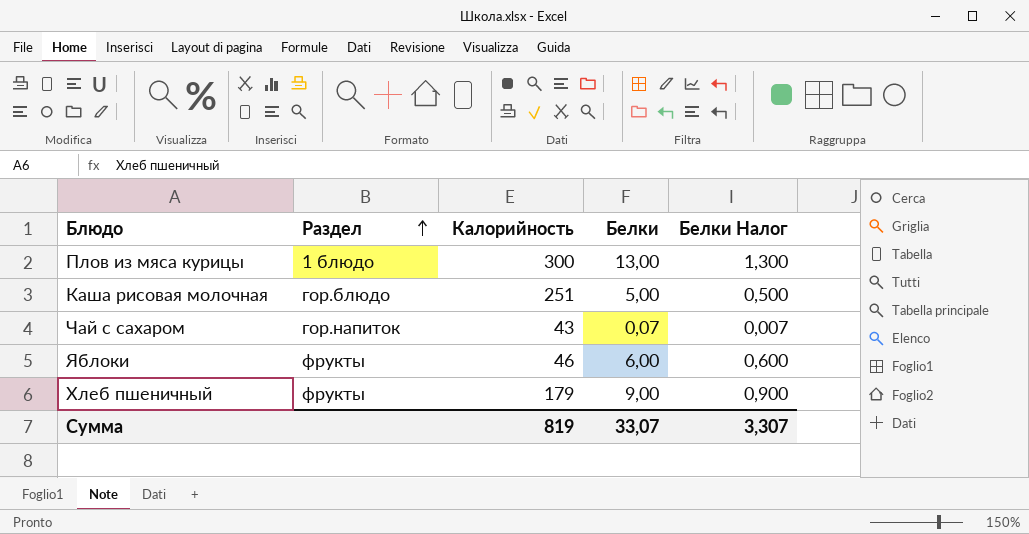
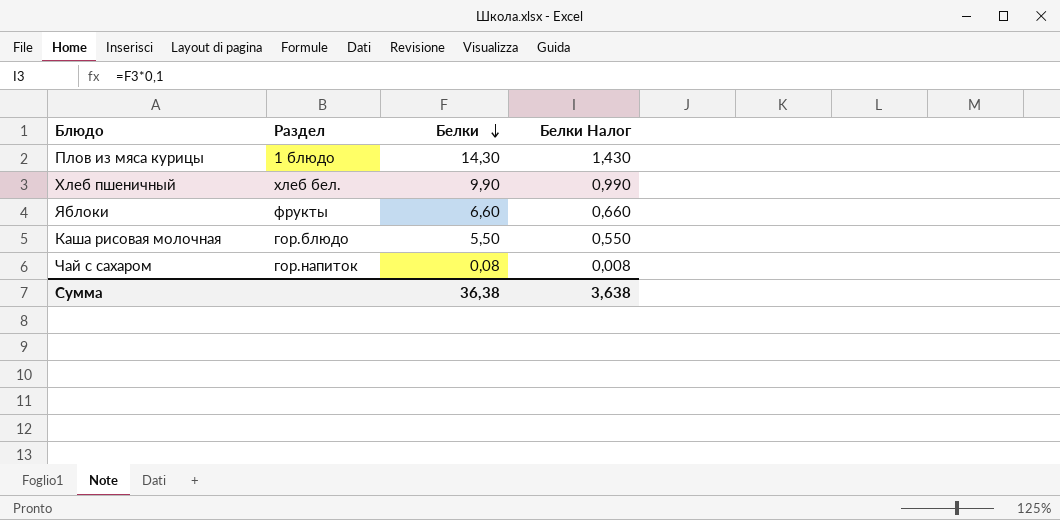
row order: Раздел ascending -> Белки descending
column Калорийность | position: 3 -> none
Плов из мяса курицы | Белки: 13,00 -> 14,30
Плов из мяса курицы | Белки Налог: 1,300 -> 1,430
Хлеб пшеничный | Раздел: фрукты -> хлеб бел.
Хлеб пшеничный | Белки: 9,00 -> 9,90
Хлеб пшеничный | Белки Налог: 0,900 -> 0,990
Яблоки | Белки: 6,00 -> 6,60
Яблоки | Белки Налог: 0,600 -> 0,660
Каша рисовая молочная | Белки: 5,00 -> 5,50
Каша рисовая молочная | Белки Налог: 0,500 -> 0,550
Чай с сахаром | Белки: 0,07 -> 0,08
Чай с сахаром | Белки Налог: 0,007 -> 0,008
Сумма | Белки: 33,07 -> 36,38
Сумма | Белки Налог: 3,307 -> 3,638

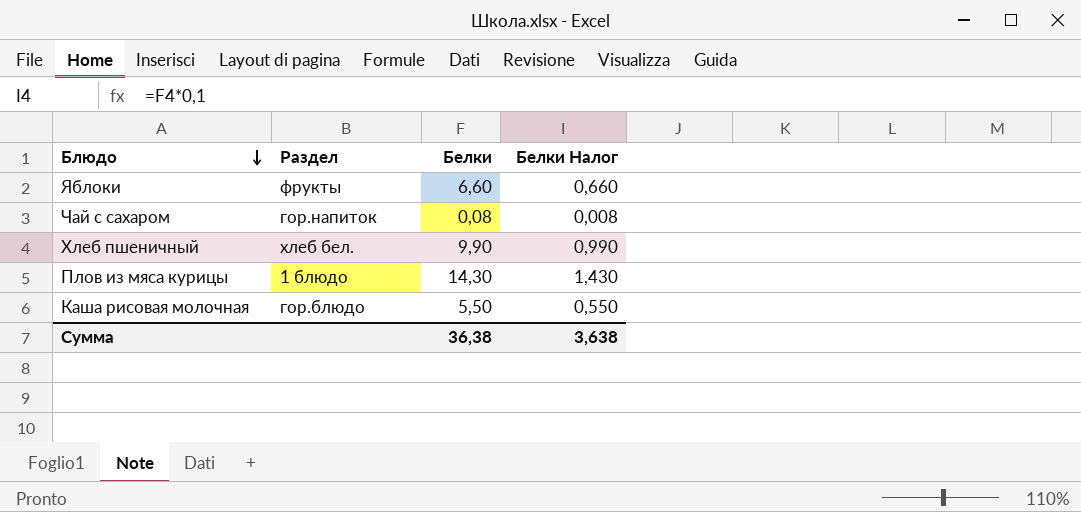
row order: Белки descending -> Блюдо descending

